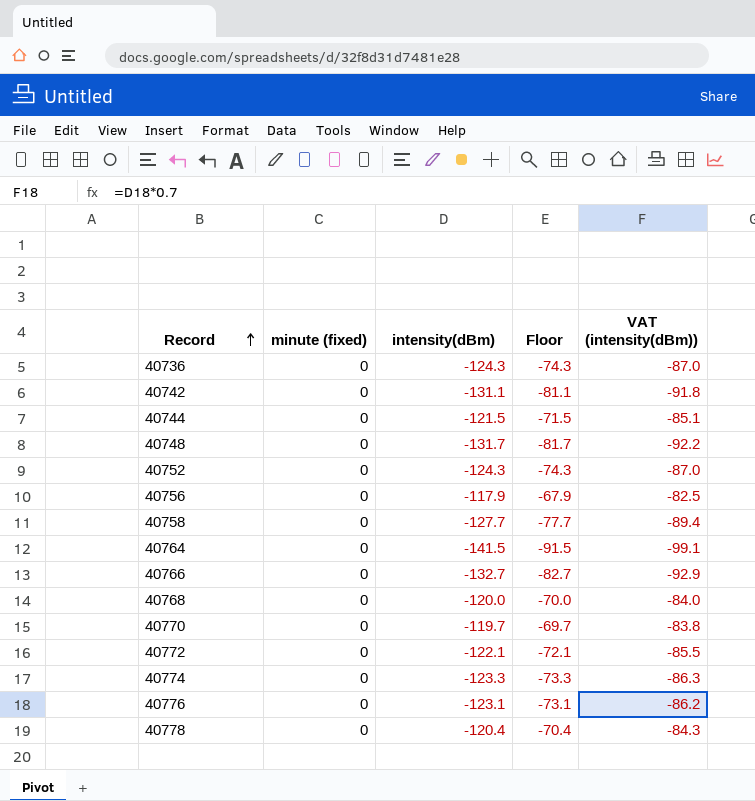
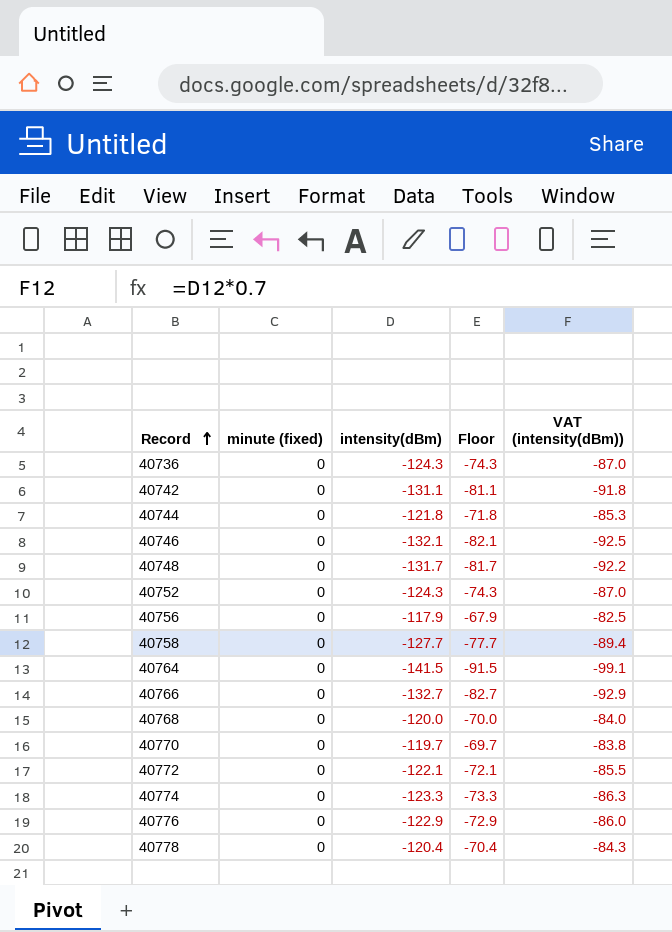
40744 | intensity(dBm): -121.5 -> -121.8
40744 | Floor: -71.5 -> -71.8
40744 | VAT (intensity(dBm)): -85.1 -> -85.3
row 40746: none -> 0 | -132.1 | -82.1 | -92.5
40776 | intensity(dBm): -123.1 -> -122.9
40776 | Floor: -73.1 -> -72.9
40776 | VAT (intensity(dBm)): -86.2 -> -86.0

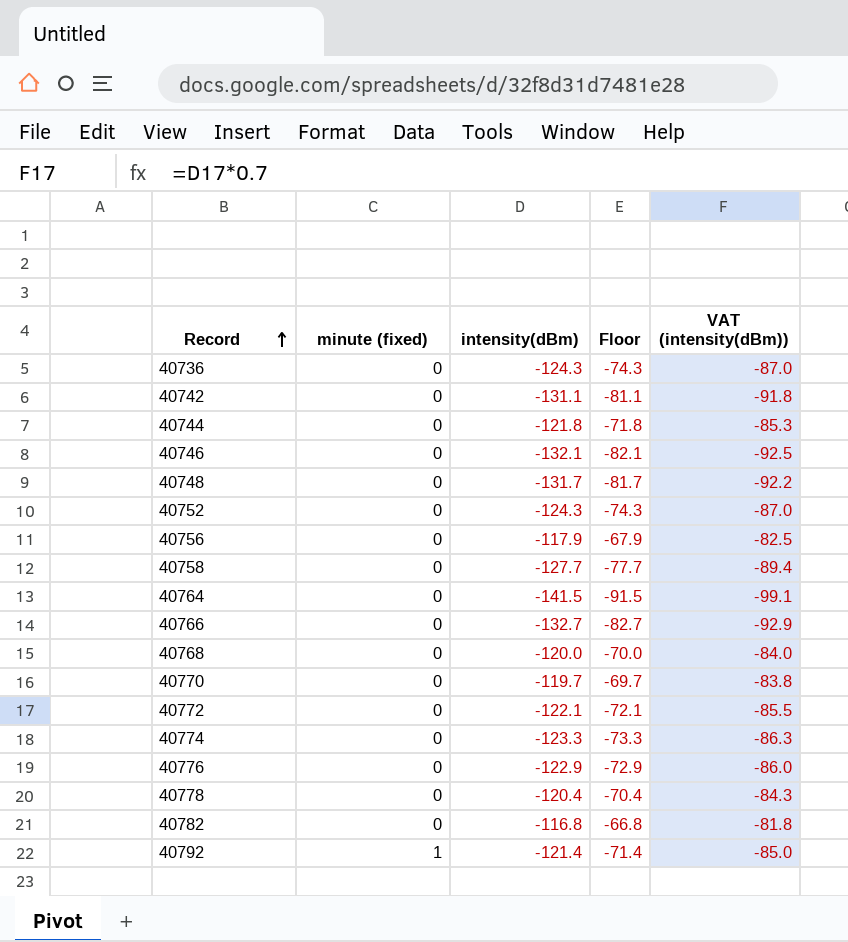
row 40782: none -> 0 | -116.8 | -66.8 | -81.8
row 40792: none -> 1 | -121.4 | -71.4 | -85.0

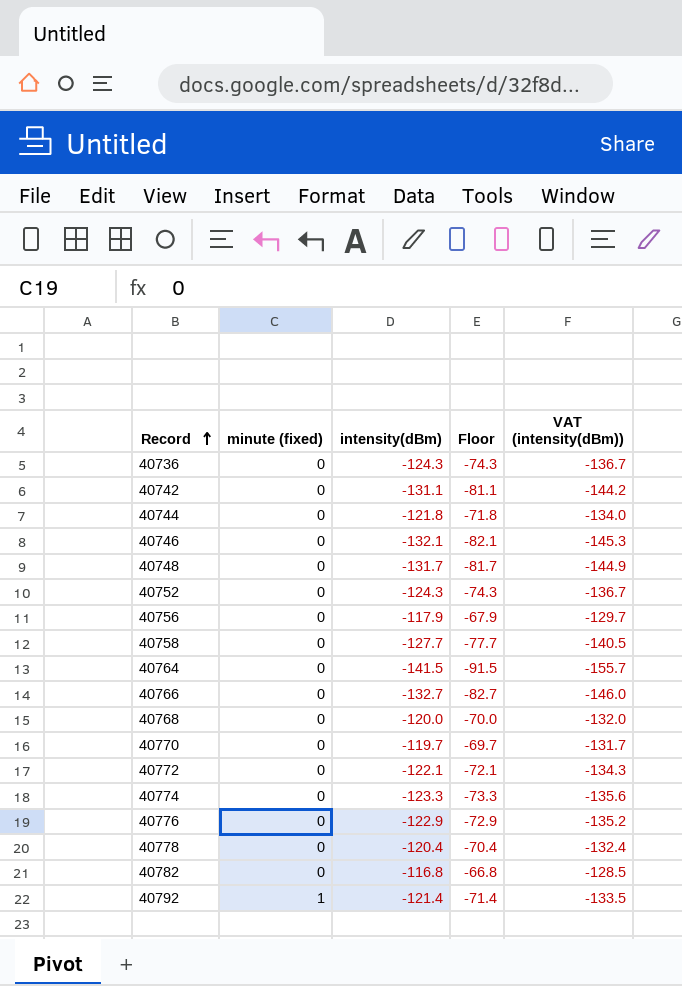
column VAT (intensity(dBm)) | formula: [intensity(dBm)] * 0.7 -> [intensity(dBm)] * 1.1

